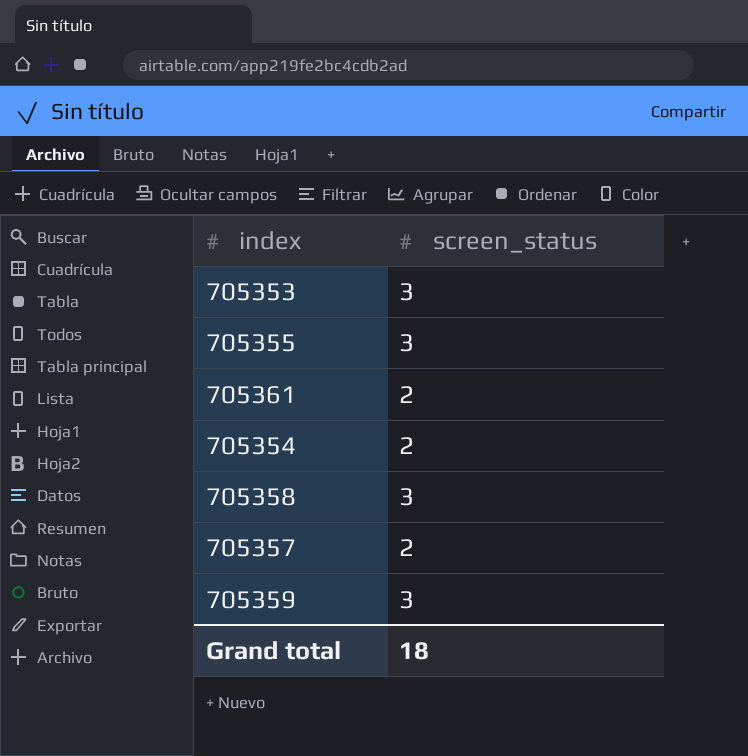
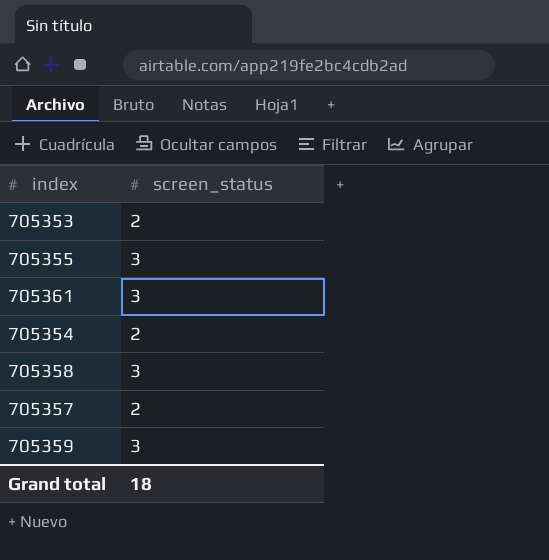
705353 | screen_status: 3 -> 2
705361 | screen_status: 2 -> 3

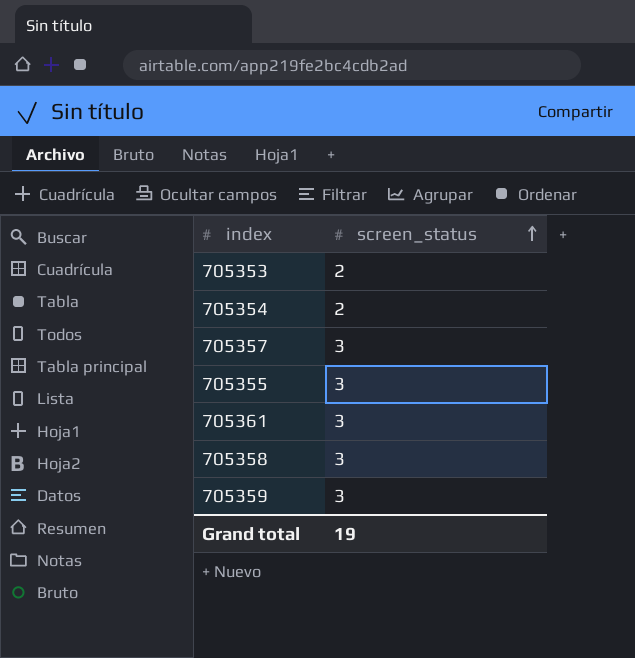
row order: none -> screen_status ascending
705357 | screen_status: 2 -> 3
Grand total | screen_status: 18 -> 19

